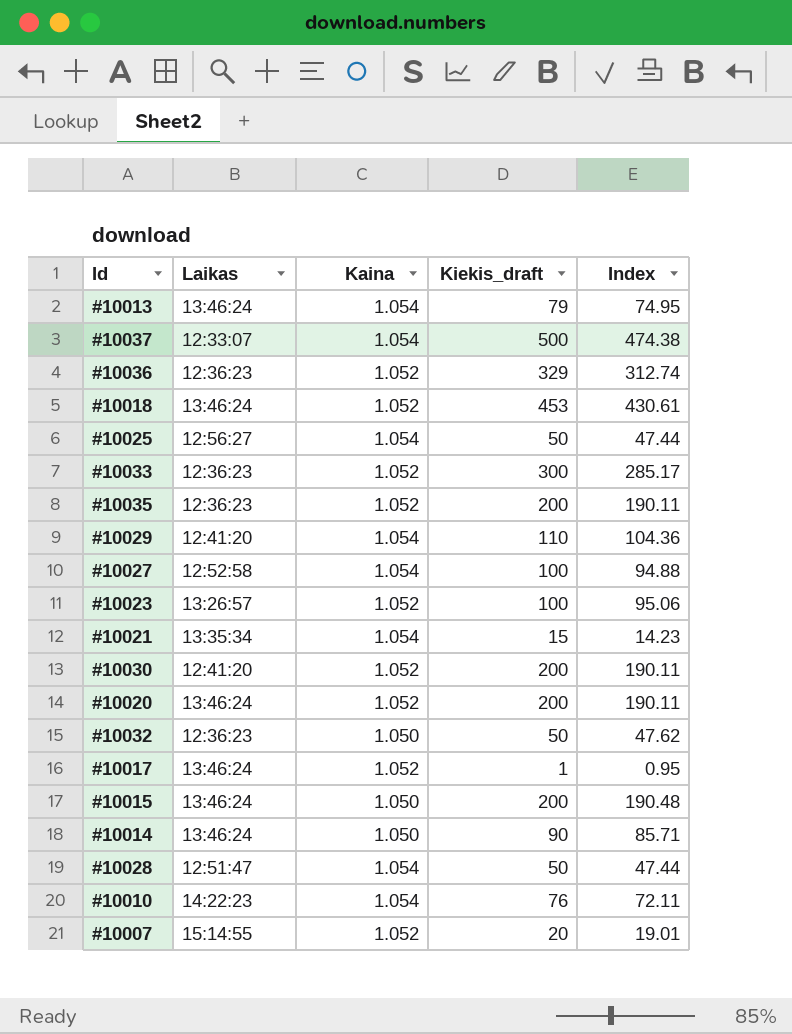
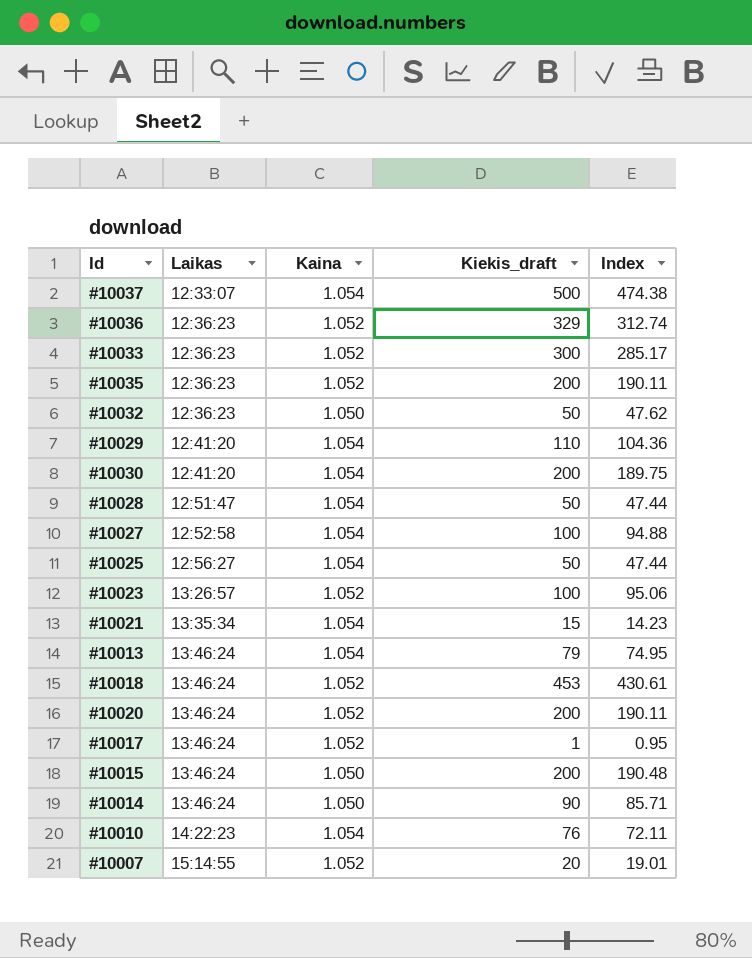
row order: none -> Laikas ascending
#10030 | Kaina: 1.052 -> 1.054
#10030 | Index: 190.11 -> 189.75

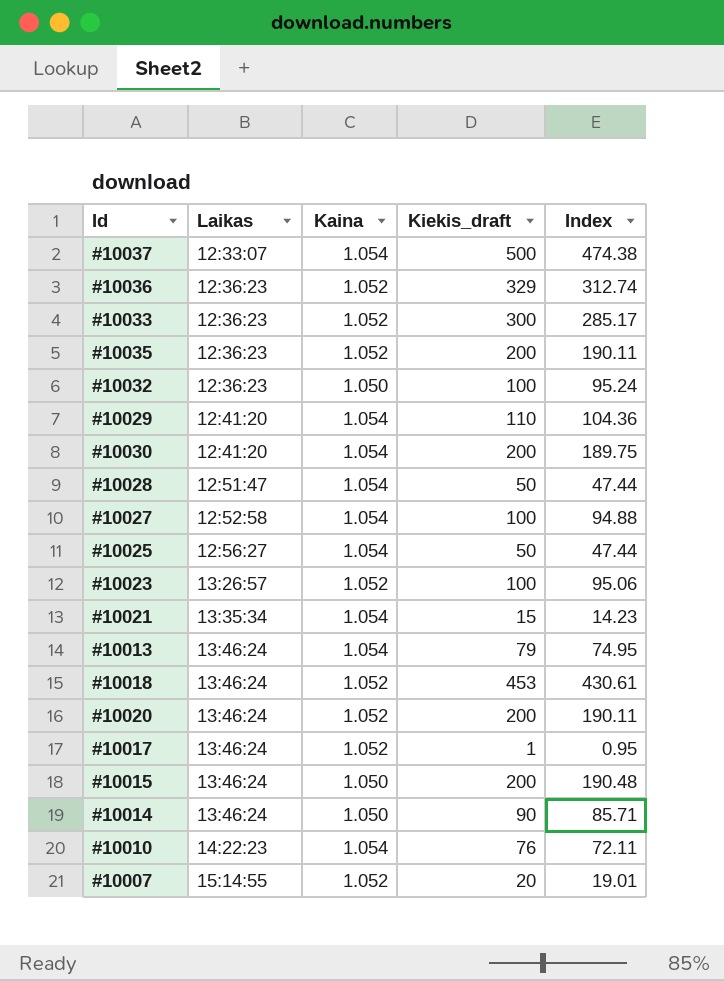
#10032 | Kiekis_draft: 50 -> 100
#10032 | Index: 47.62 -> 95.24

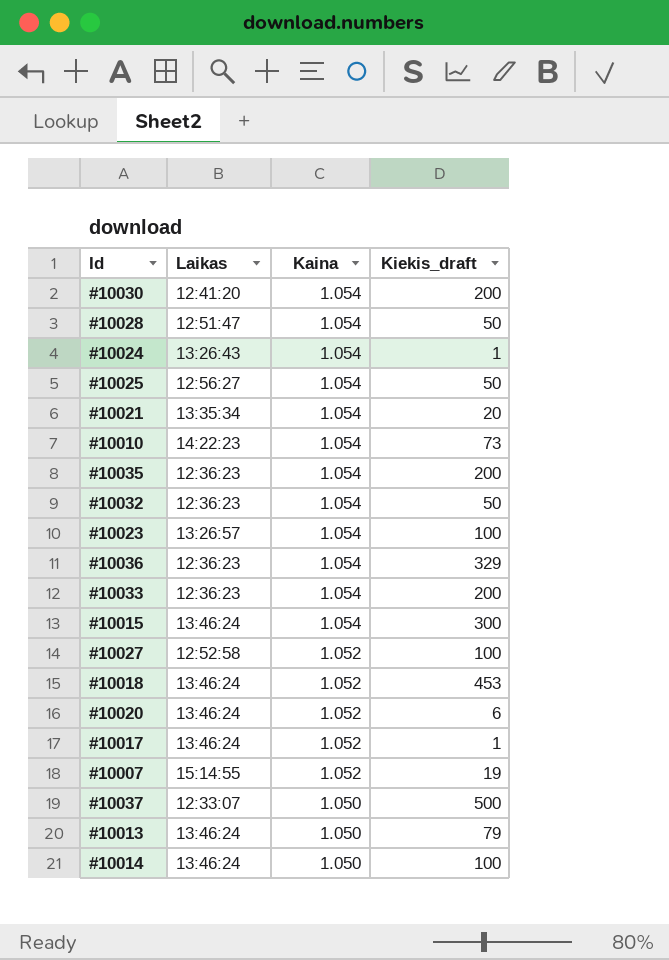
row order: Laikas ascending -> Kaina descending
column Index | formula: [Kiekis_draft] / [Kaina] -> none
row #10029: 12:41:20 | 1.054 | 110 | 104.36 -> none
row #10024: none -> 13:26:43 | 1.054 | 1
#10021 | Kiekis_draft: 15 -> 20
#10010 | Kiekis_draft: 76 -> 73
#10035 | Kaina: 1.052 -> 1.054
#10032 | Kaina: 1.050 -> 1.054
#10032 | Kiekis_draft: 100 -> 50
#10023 | Kaina: 1.052 -> 1.054
#10036 | Kaina: 1.052 -> 1.054
#10033 | Kaina: 1.052 -> 1.054
#10033 | Kiekis_draft: 300 -> 200
#10015 | Kaina: 1.050 -> 1.054
#10015 | Kiekis_draft: 200 -> 300
#10027 | Kaina: 1.054 -> 1.052
#10020 | Kiekis_draft: 200 -> 6
#10007 | Kiekis_draft: 20 -> 19
#10037 | Kaina: 1.054 -> 1.050
#10013 | Kaina: 1.054 -> 1.050
#10014 | Kiekis_draft: 90 -> 100

